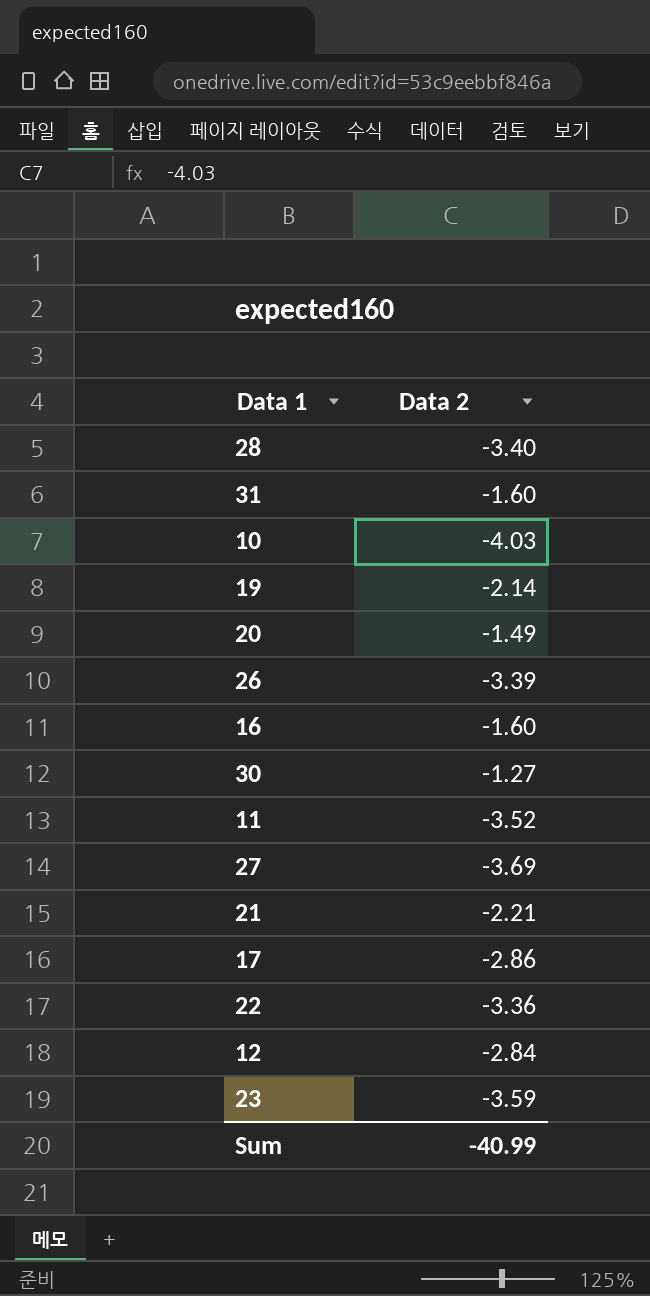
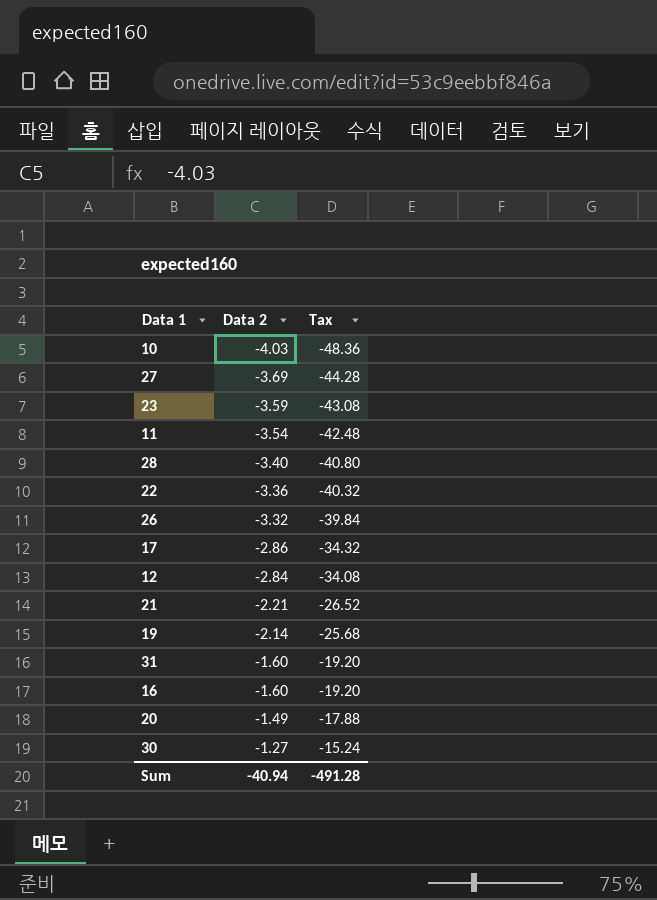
row order: none -> Data 2 ascending
column Tax | formula: none -> [Data 2] * 12
11 | Data 2: -3.52 -> -3.54
26 | Data 2: -3.39 -> -3.32
Sum | Data 2: -40.99 -> -40.94

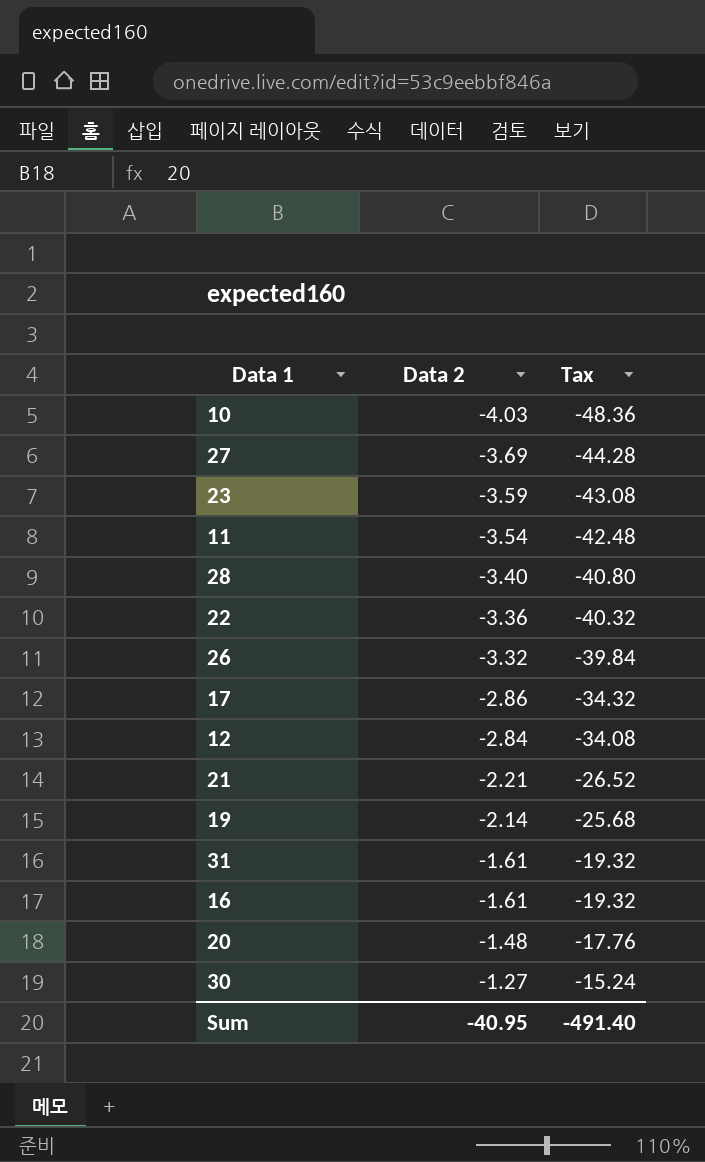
31 | Data 2: -1.60 -> -1.61
31 | Tax: -19.20 -> -19.32
16 | Data 2: -1.60 -> -1.61
16 | Tax: -19.20 -> -19.32
20 | Data 2: -1.49 -> -1.48
20 | Tax: -17.88 -> -17.76
Sum | Data 2: -40.94 -> -40.95
Sum | Tax: -491.28 -> -491.40

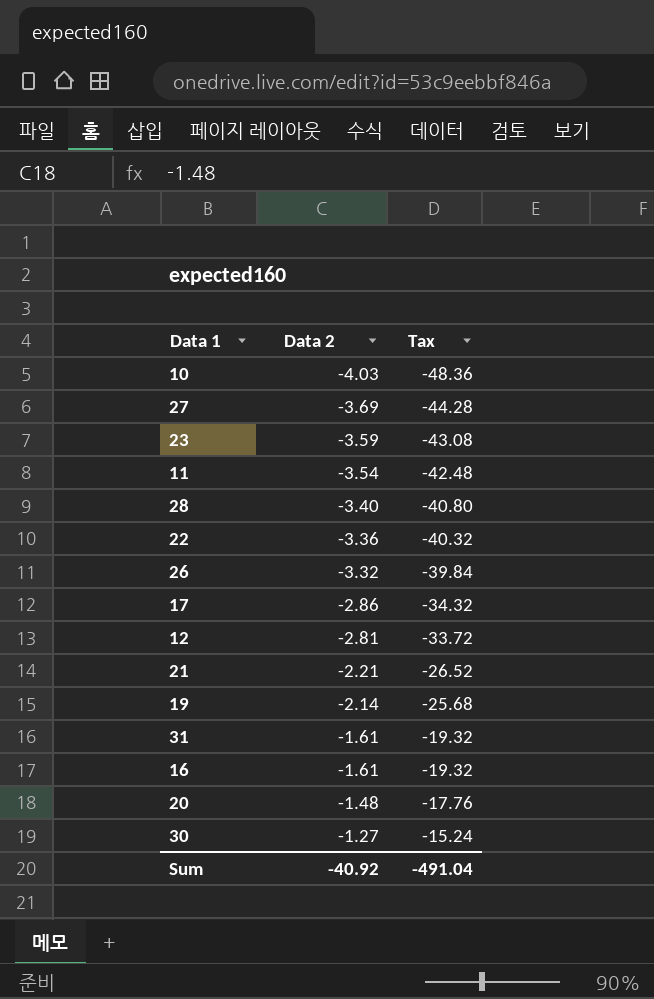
12 | Data 2: -2.84 -> -2.81
12 | Tax: -34.08 -> -33.72
Sum | Data 2: -40.95 -> -40.92
Sum | Tax: -491.40 -> -491.04

